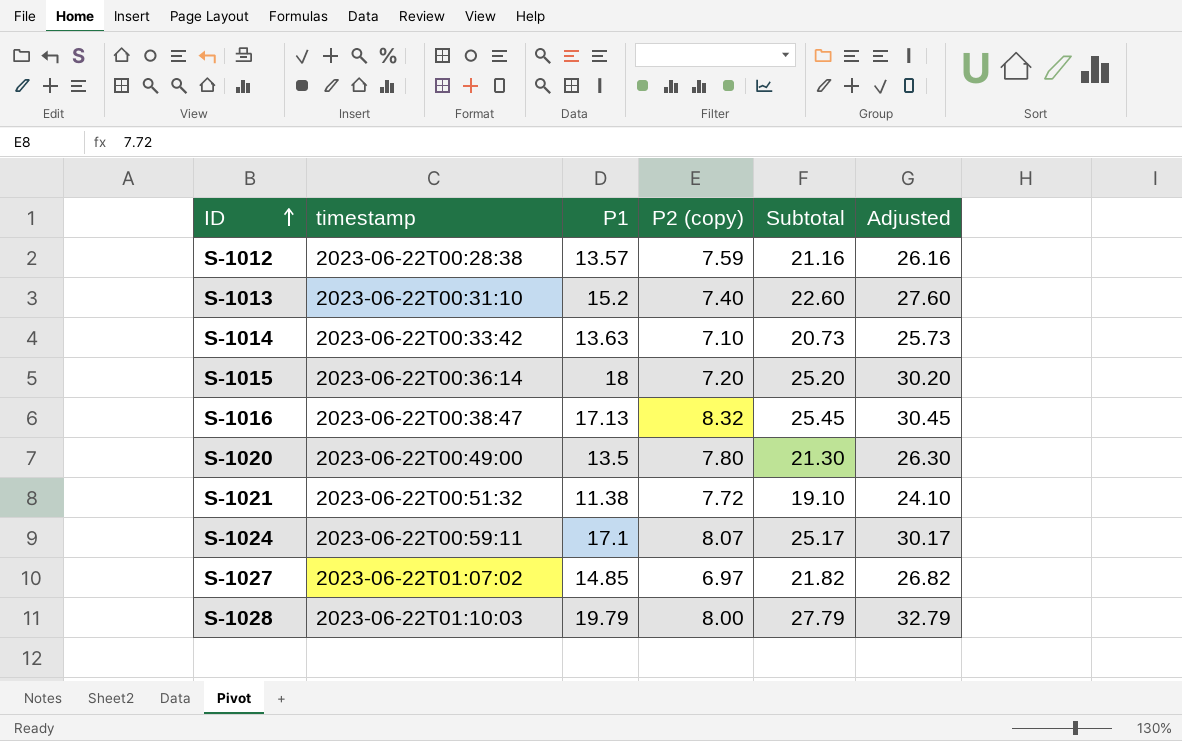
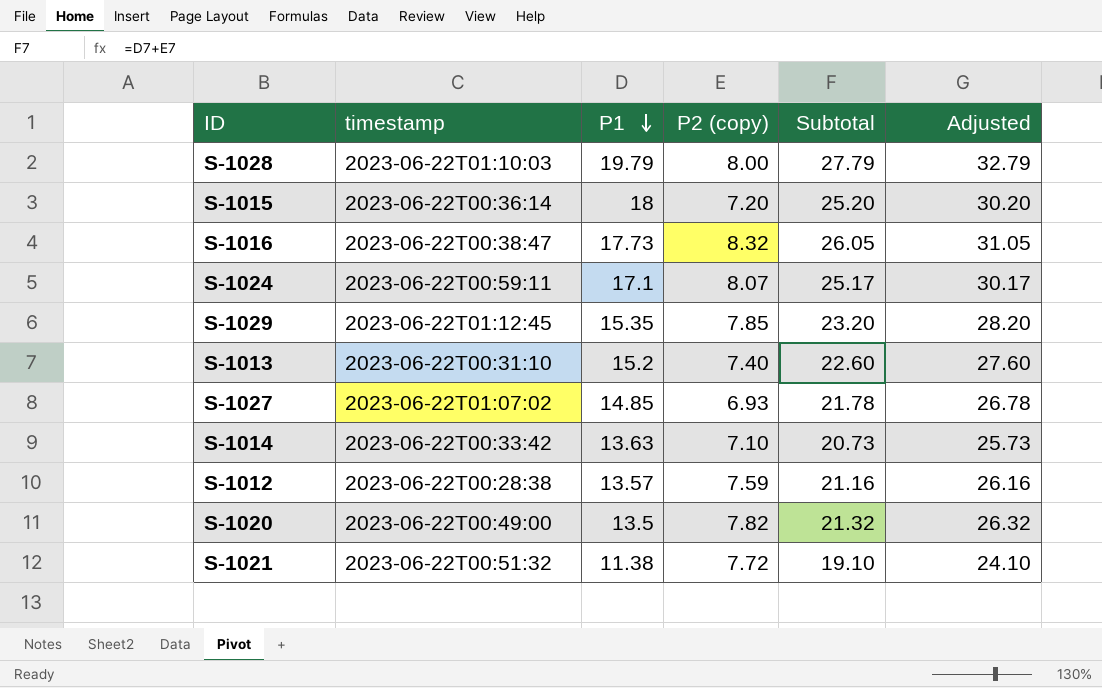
row order: ID ascending -> P1 descending
S-1016 | P1: 17.13 -> 17.73
S-1016 | Subtotal: 25.45 -> 26.05
S-1016 | Adjusted: 30.45 -> 31.05
row S-1029: none -> 2023-06-22T01:12:45 | 15.35 | 7.85 | 23.20 | 28.20
S-1027 | P2 (copy): 6.97 -> 6.93
S-1027 | Subtotal: 21.82 -> 21.78
S-1027 | Adjusted: 26.82 -> 26.78
S-1020 | P2 (copy): 7.80 -> 7.82
S-1020 | Subtotal: 21.30 -> 21.32
S-1020 | Adjusted: 26.30 -> 26.32

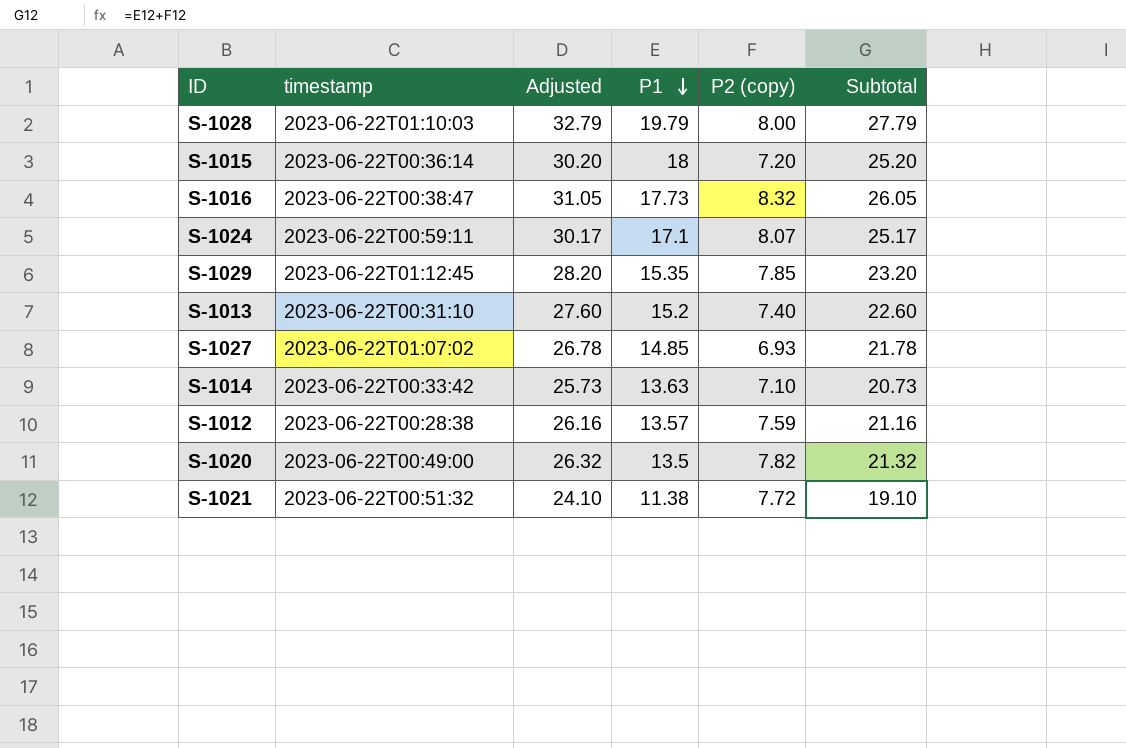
column Adjusted | position: 6 -> 3

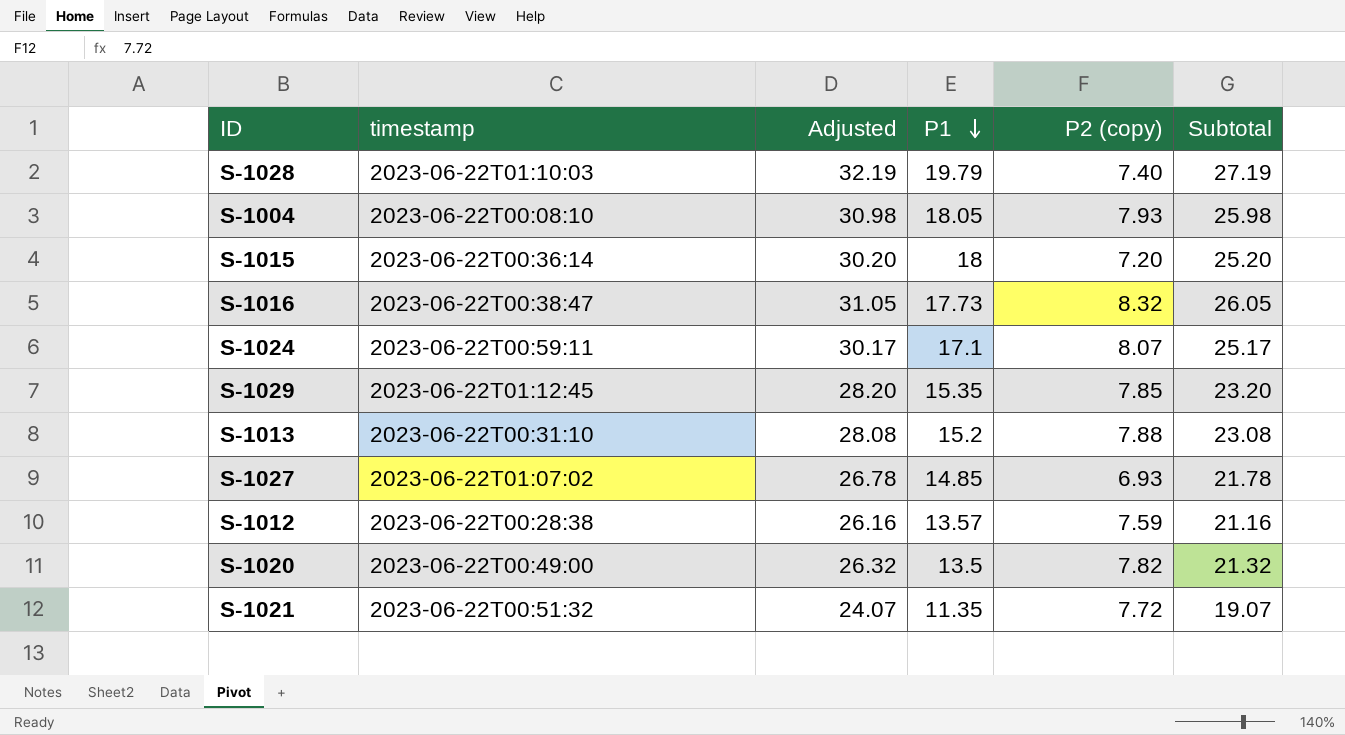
row S-1014: 2023-06-22T00:33:42 | 25.73 | 13.63 | 7.10 | 20.73 -> none
S-1028 | Adjusted: 32.79 -> 32.19
S-1028 | P2 (copy): 8.00 -> 7.40
S-1028 | Subtotal: 27.79 -> 27.19
row S-1004: none -> 2023-06-22T00:08:10 | 30.98 | 18.05 | 7.93 | 25.98
S-1013 | Adjusted: 27.60 -> 28.08
S-1013 | P2 (copy): 7.40 -> 7.88
S-1013 | Subtotal: 22.60 -> 23.08
S-1021 | Adjusted: 24.10 -> 24.07
S-1021 | P1: 11.38 -> 11.35
S-1021 | Subtotal: 19.10 -> 19.07

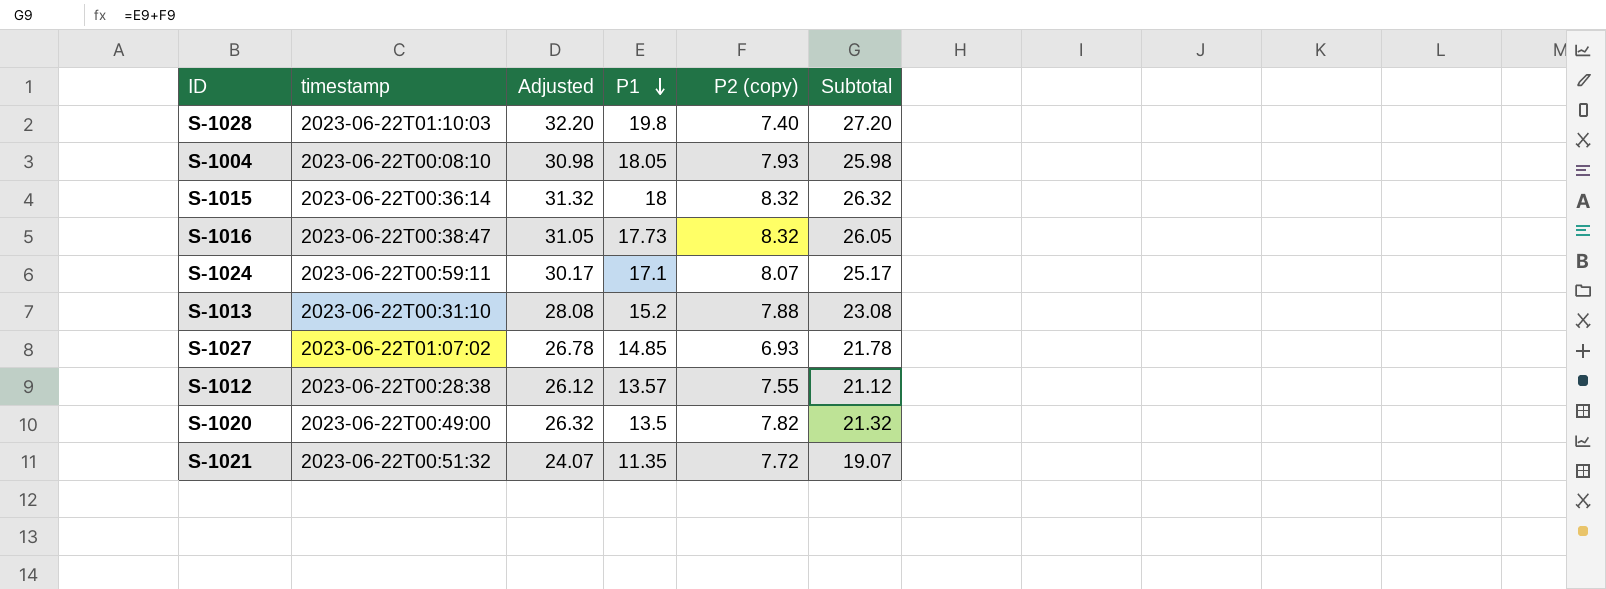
row S-1029: 2023-06-22T01:12:45 | 28.20 | 15.35 | 7.85 | 23.20 -> none
S-1028 | Adjusted: 32.19 -> 32.20
S-1028 | P1: 19.79 -> 19.8
S-1028 | Subtotal: 27.19 -> 27.20
S-1015 | Adjusted: 30.20 -> 31.32
S-1015 | P2 (copy): 7.20 -> 8.32
S-1015 | Subtotal: 25.20 -> 26.32
S-1012 | Adjusted: 26.16 -> 26.12
S-1012 | P2 (copy): 7.59 -> 7.55
S-1012 | Subtotal: 21.16 -> 21.12

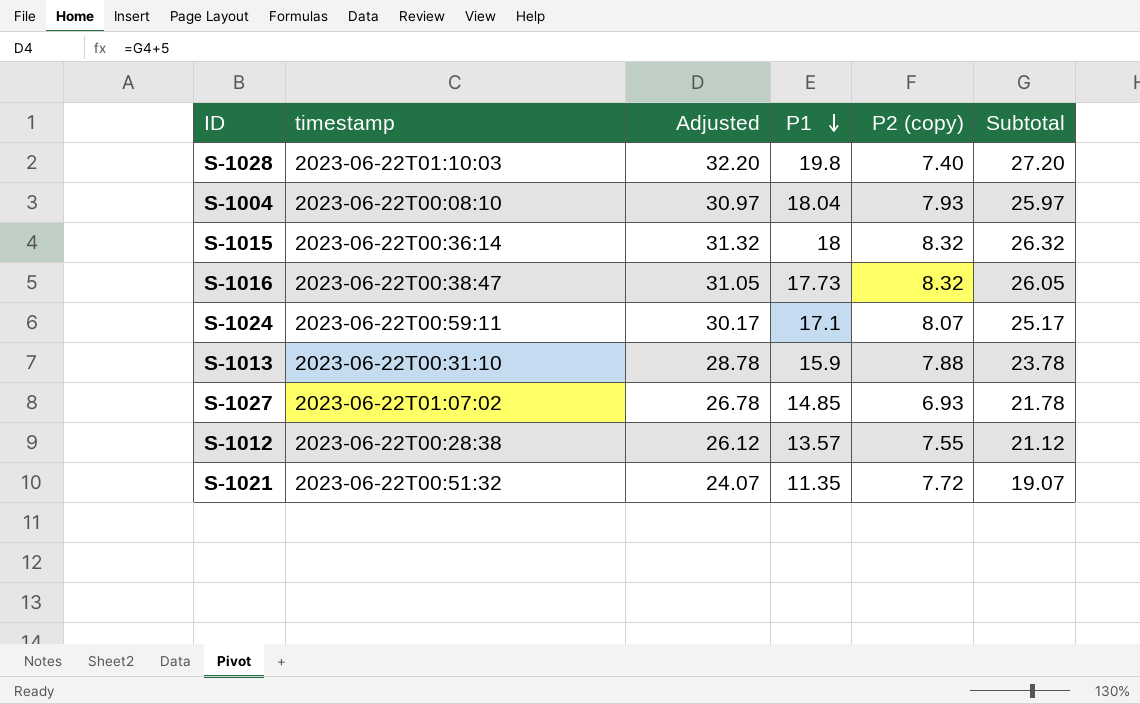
row S-1020: 2023-06-22T00:49:00 | 26.32 | 13.5 | 7.82 | 21.32 -> none
S-1004 | Adjusted: 30.98 -> 30.97
S-1004 | P1: 18.05 -> 18.04
S-1004 | Subtotal: 25.98 -> 25.97
S-1013 | Adjusted: 28.08 -> 28.78
S-1013 | P1: 15.2 -> 15.9
S-1013 | Subtotal: 23.08 -> 23.78

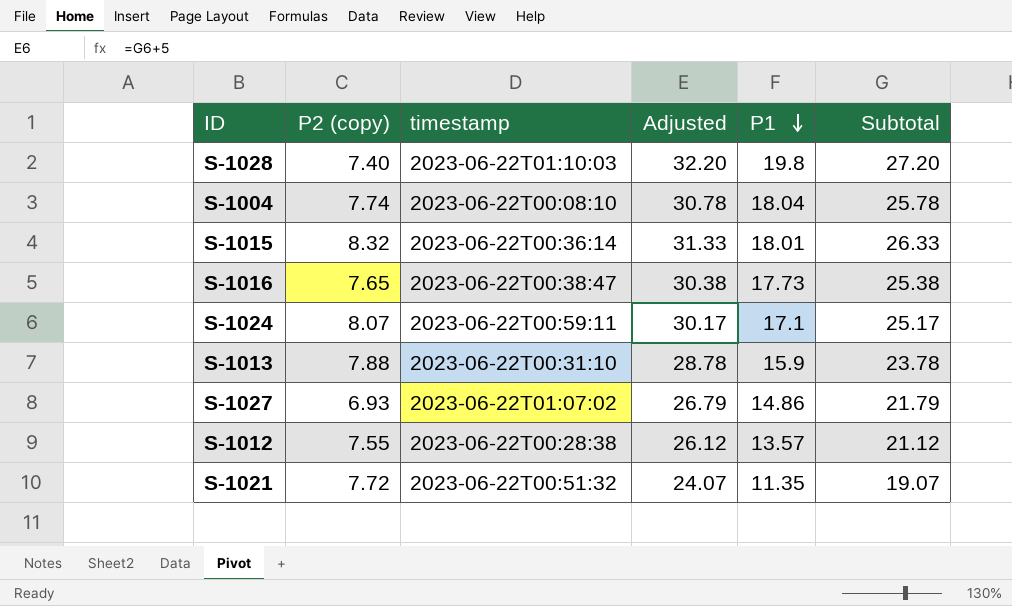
column P2 (copy) | position: 5 -> 2
S-1004 | P2 (copy): 7.93 -> 7.74
S-1004 | Adjusted: 30.97 -> 30.78
S-1004 | Subtotal: 25.97 -> 25.78
S-1015 | Adjusted: 31.32 -> 31.33
S-1015 | P1: 18 -> 18.01
S-1015 | Subtotal: 26.32 -> 26.33
S-1016 | P2 (copy): 8.32 -> 7.65
S-1016 | Adjusted: 31.05 -> 30.38
S-1016 | Subtotal: 26.05 -> 25.38
S-1027 | Adjusted: 26.78 -> 26.79
S-1027 | P1: 14.85 -> 14.86
S-1027 | Subtotal: 21.78 -> 21.79

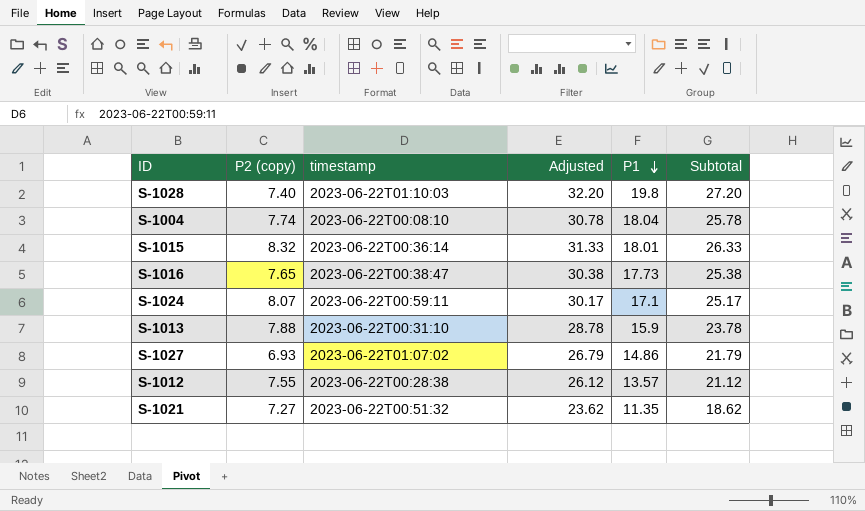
S-1021 | P2 (copy): 7.72 -> 7.27
S-1021 | Adjusted: 24.07 -> 23.62
S-1021 | Subtotal: 19.07 -> 18.62

